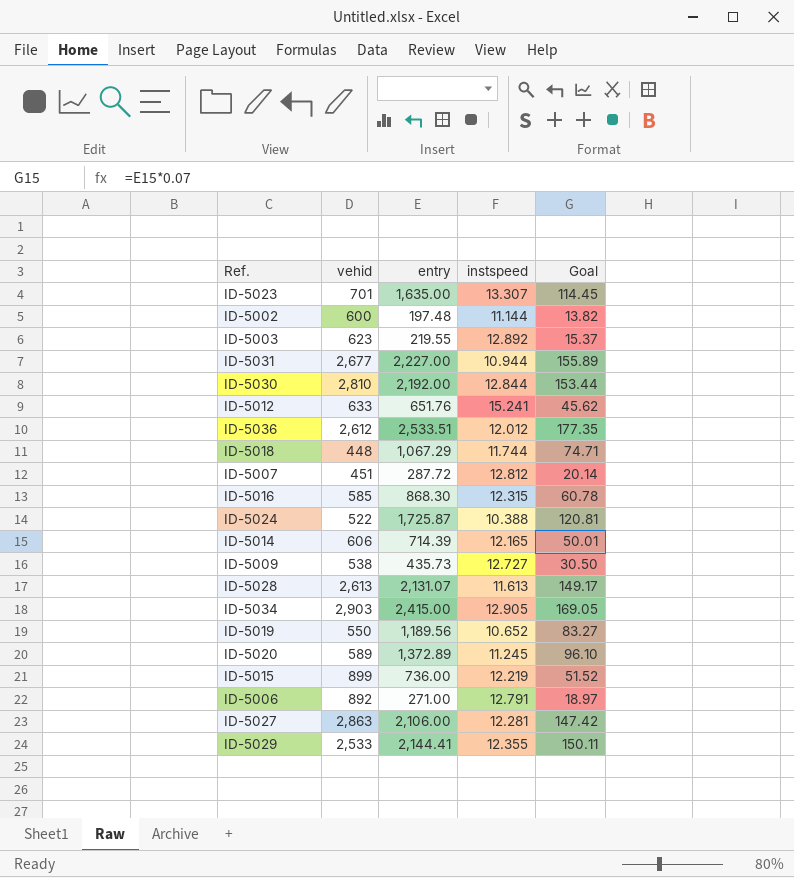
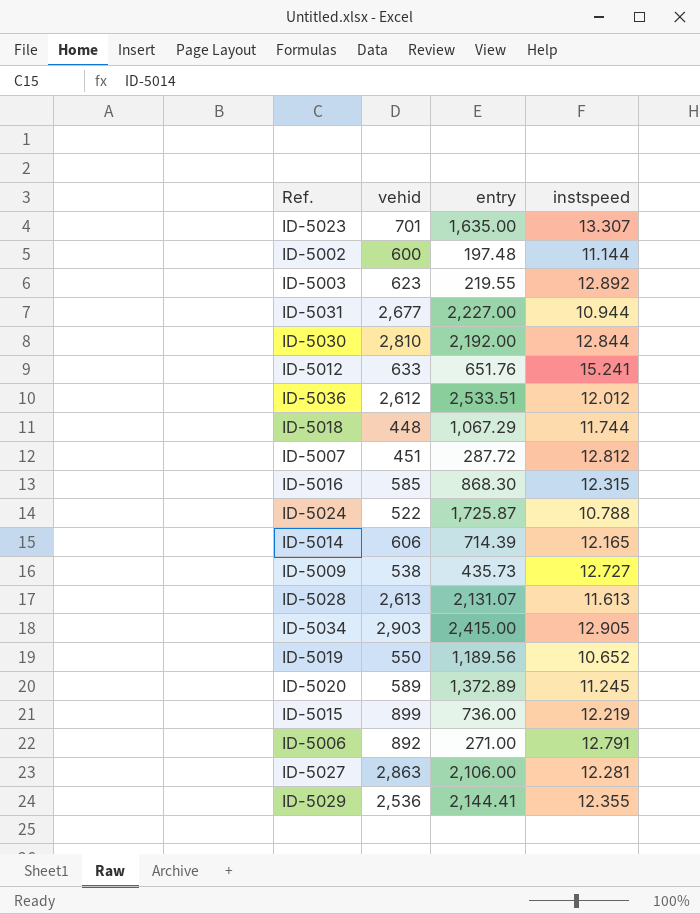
column Goal | formula: [entry] * 0.07 -> none
ID-5024 | instspeed: 10.388 -> 10.788
ID-5029 | vehid: 2,533 -> 2,536

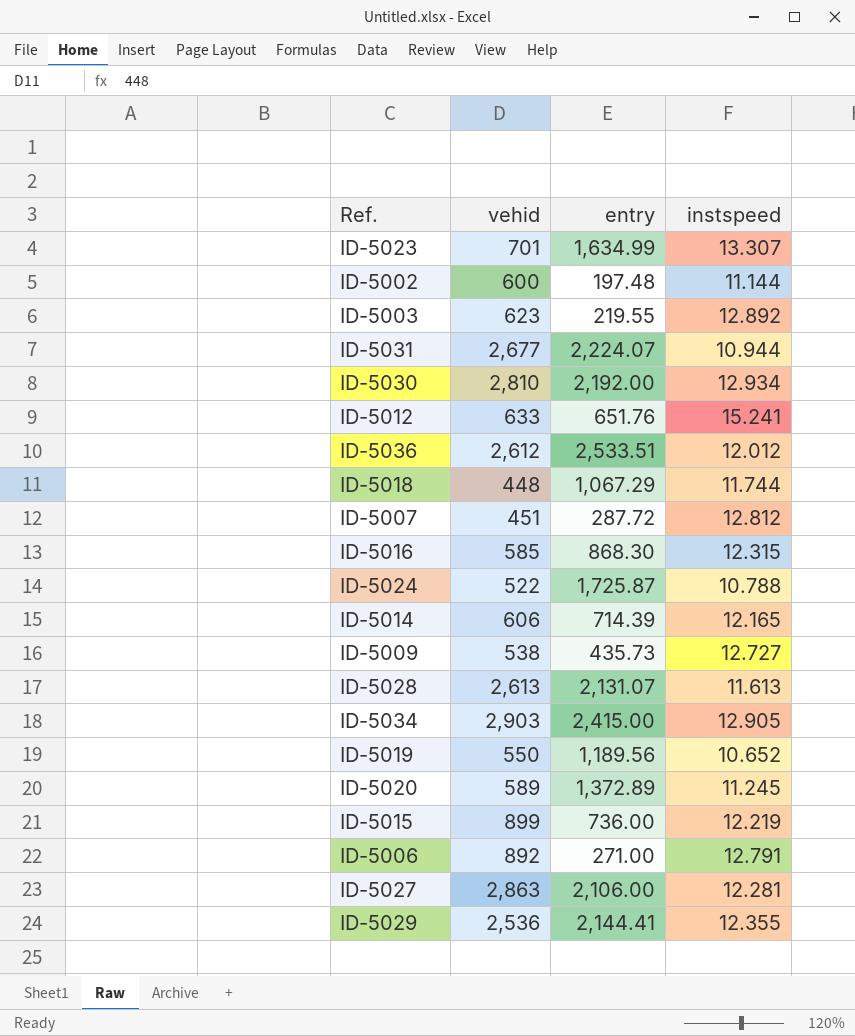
ID-5023 | entry: 1,635.00 -> 1,634.99
ID-5031 | entry: 2,227.00 -> 2,224.07
ID-5030 | instspeed: 12.844 -> 12.934

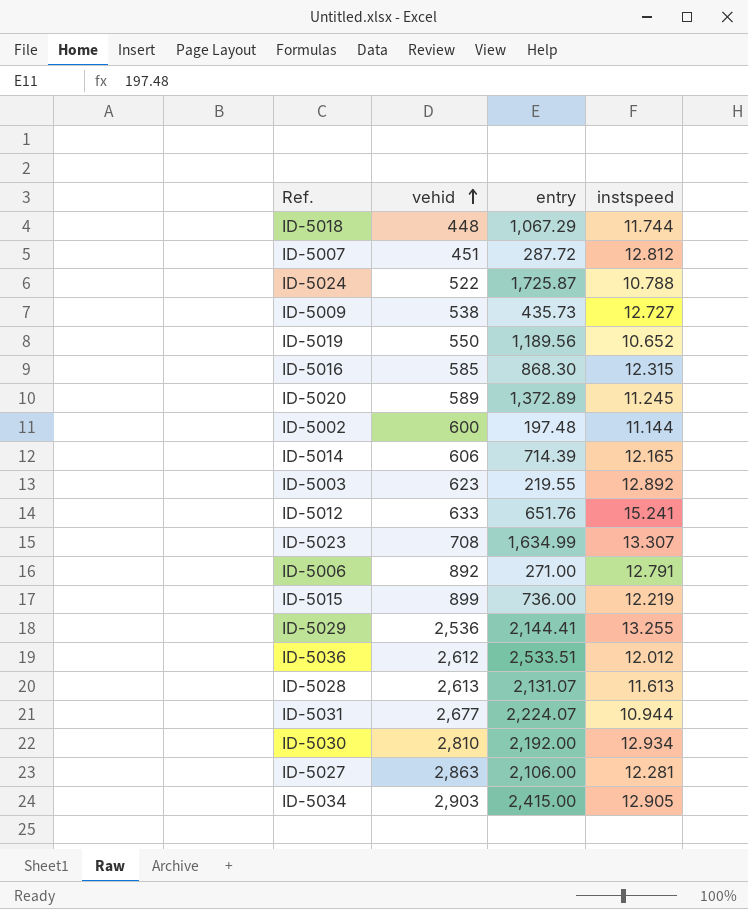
row order: none -> vehid ascending
ID-5023 | vehid: 701 -> 708
ID-5029 | instspeed: 12.355 -> 13.255

